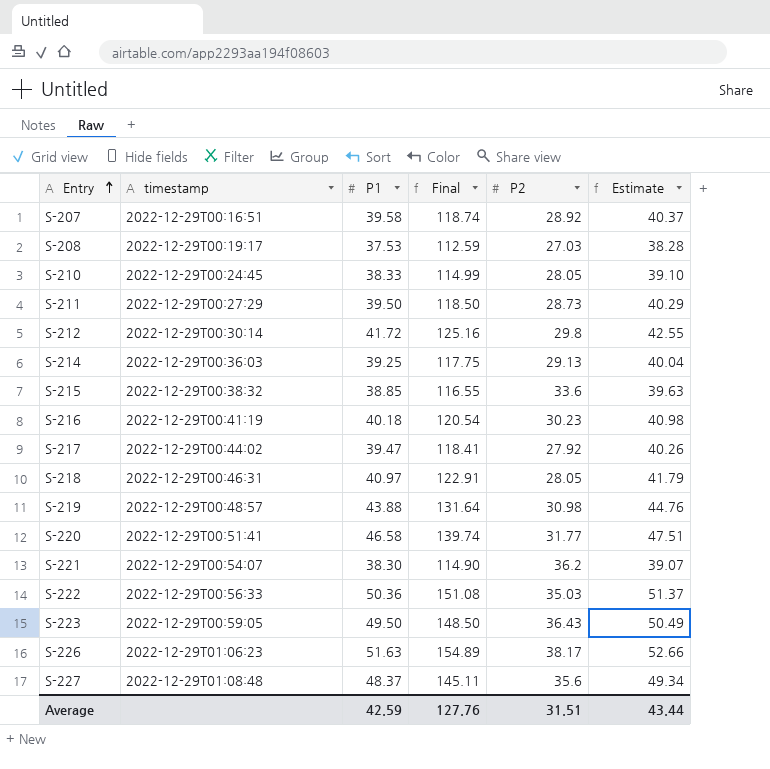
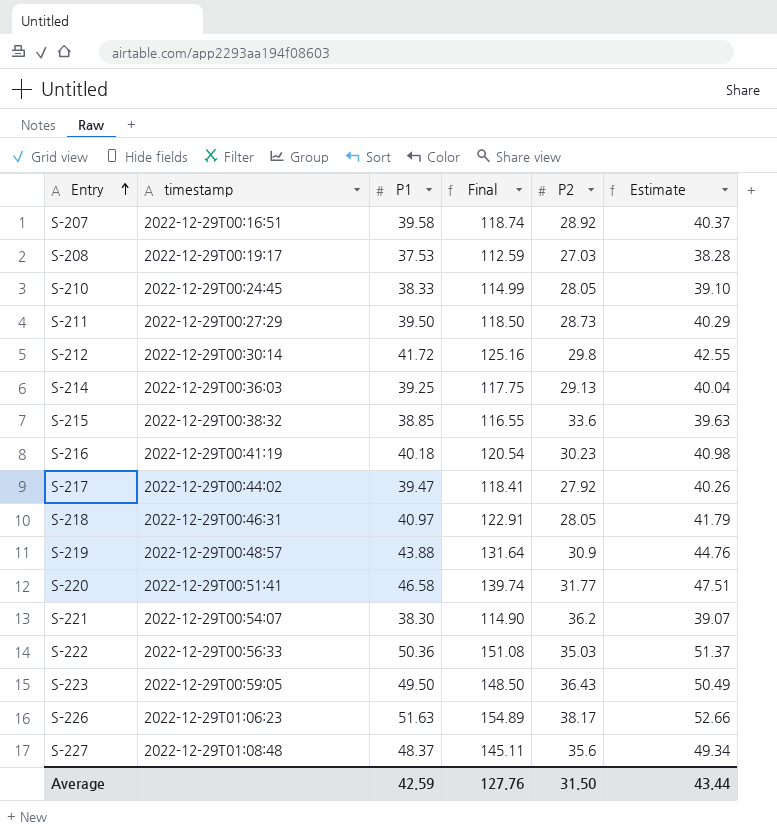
S-219 | P2: 30.98 -> 30.9
Average | P2: 31.51 -> 31.50

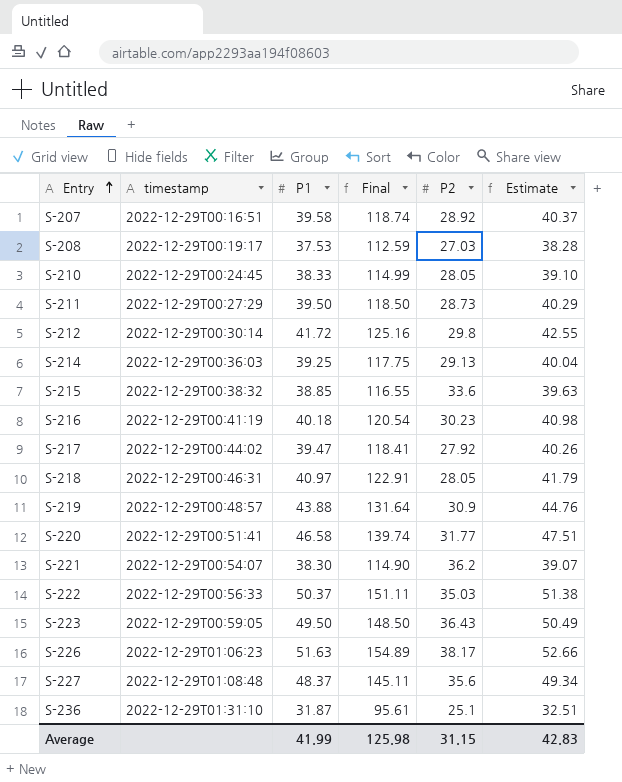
S-222 | P1: 50.36 -> 50.37
S-222 | Final: 151.08 -> 151.11
S-222 | Estimate: 51.37 -> 51.38
row S-236: none -> 2022-12-29T01:31:10 | 31.87 | 95.61 | 25.1 | 32.51
Average | P1: 42.59 -> 41.99
Average | Final: 127.76 -> 125.98
Average | P2: 31.50 -> 31.15
Average | Estimate: 43.44 -> 42.83

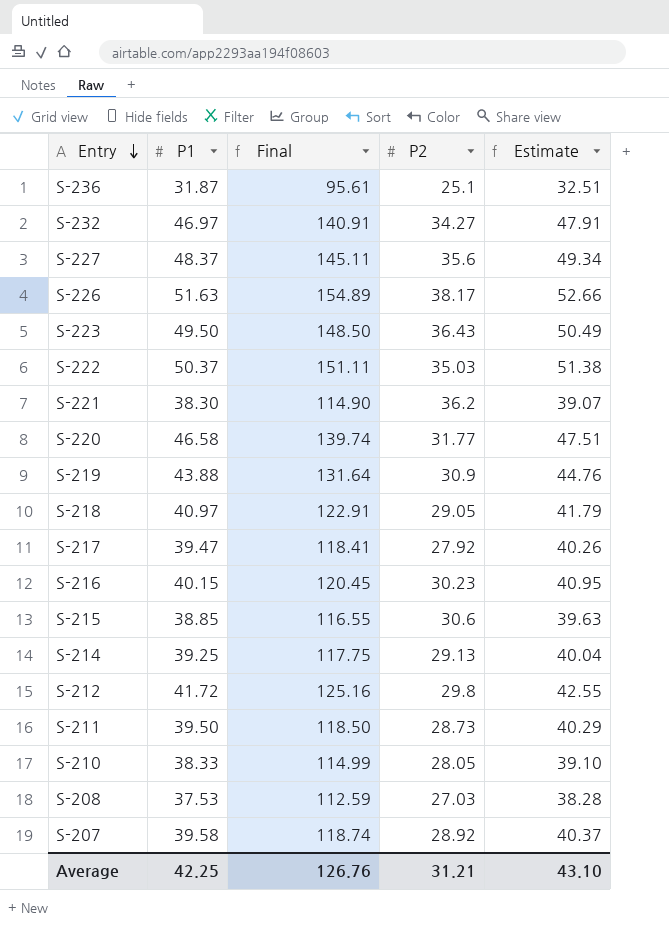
row order: Entry ascending -> Entry descending
column timestamp | position: 2 -> none
row S-232: none -> 46.97 | 140.91 | 34.27 | 47.91
S-218 | P2: 28.05 -> 29.05
S-216 | P1: 40.18 -> 40.15
S-216 | Final: 120.54 -> 120.45
S-216 | Estimate: 40.98 -> 40.95
S-215 | P2: 33.6 -> 30.6
Average | P1: 41.99 -> 42.25
Average | Final: 125.98 -> 126.76
Average | P2: 31.15 -> 31.21
Average | Estimate: 42.83 -> 43.10

